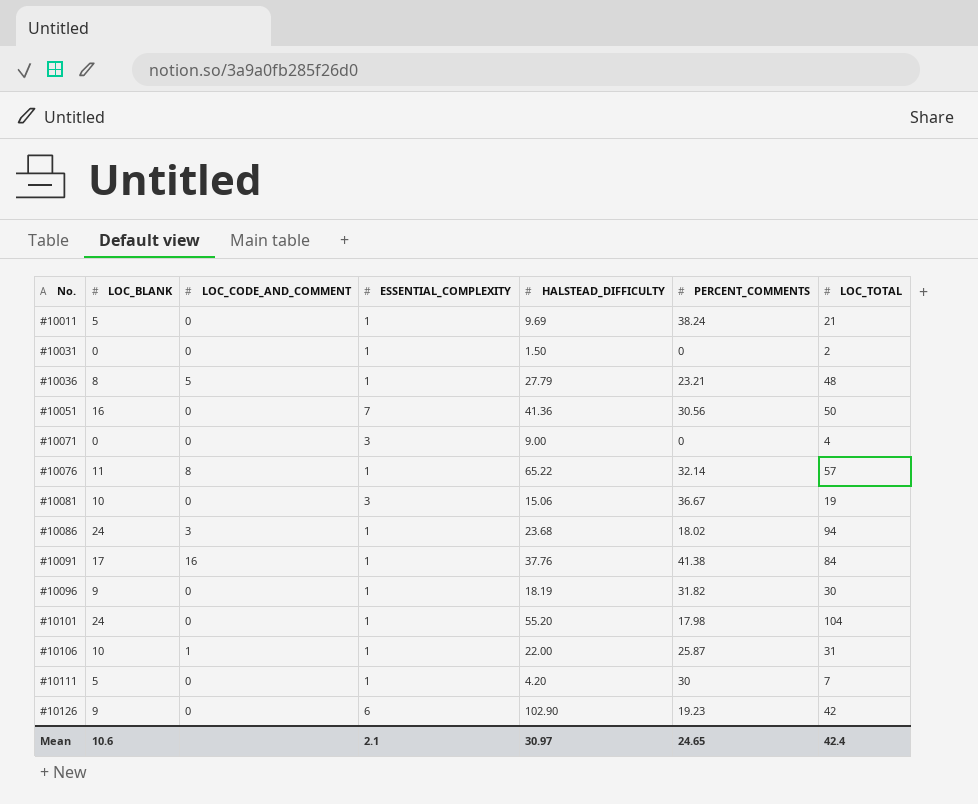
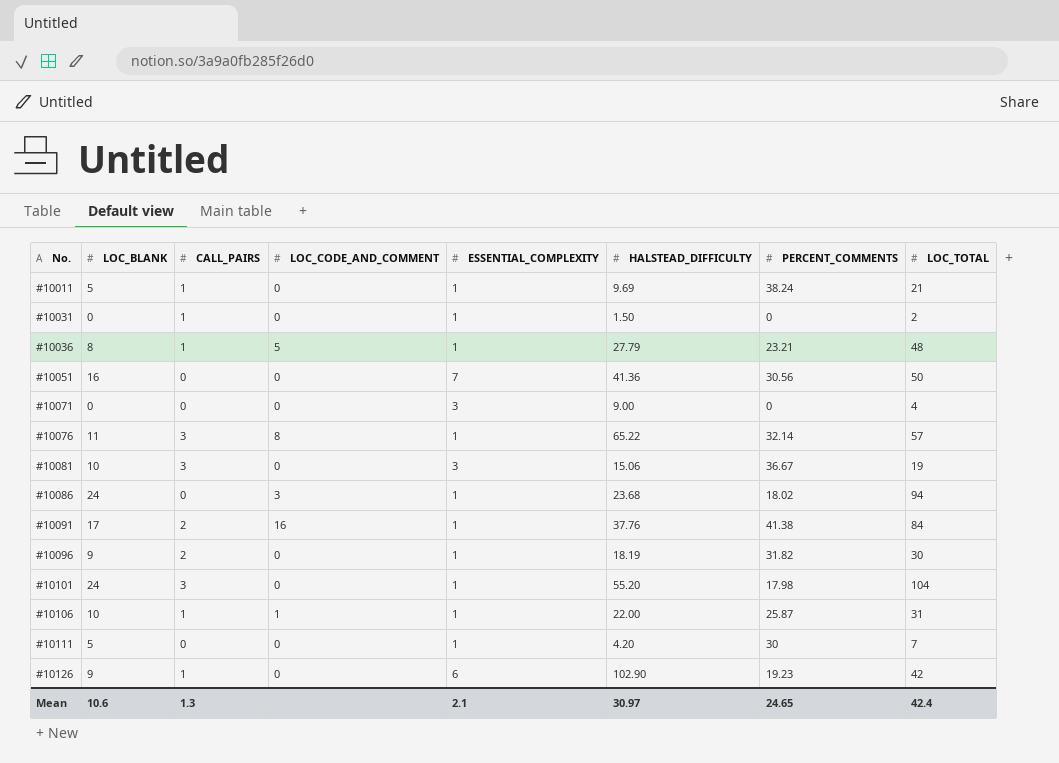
column CALL_PAIRS | position: none -> 3

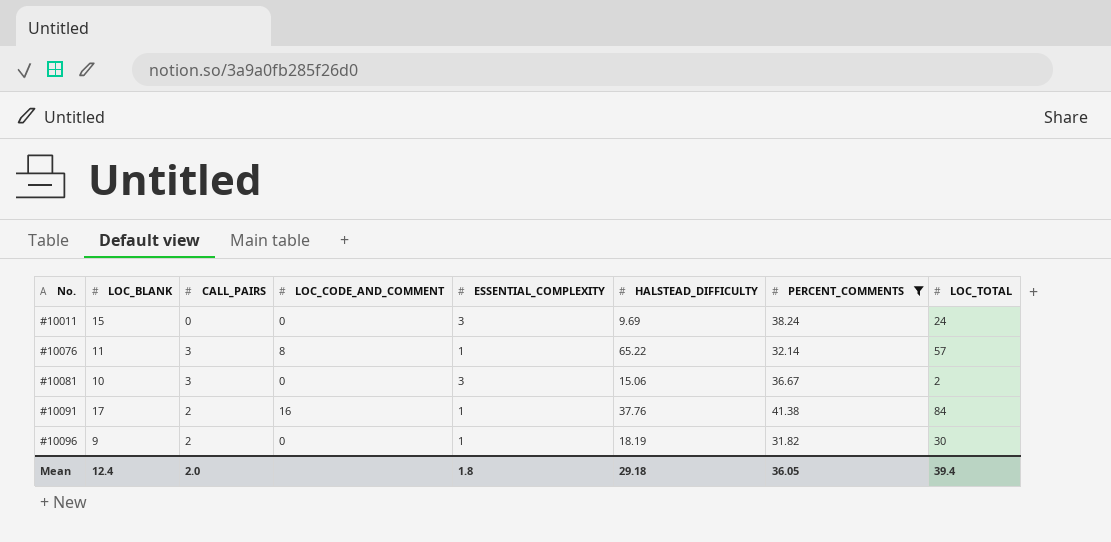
filter: none -> PERCENT_COMMENTS >= 31.82
#10011 | LOC_BLANK: 5 -> 15
#10011 | CALL_PAIRS: 1 -> 0
#10011 | ESSENTIAL_COMPLEXITY: 1 -> 3
#10011 | LOC_TOTAL: 21 -> 24
#10081 | LOC_TOTAL: 19 -> 2
Mean | LOC_BLANK: 10.6 -> 12.4
Mean | CALL_PAIRS: 1.3 -> 2.0
Mean | ESSENTIAL_COMPLEXITY: 2.1 -> 1.8
Mean | HALSTEAD_DIFFICULTY: 30.97 -> 29.18
Mean | PERCENT_COMMENTS: 24.65 -> 36.05
Mean | LOC_TOTAL: 42.4 -> 39.4

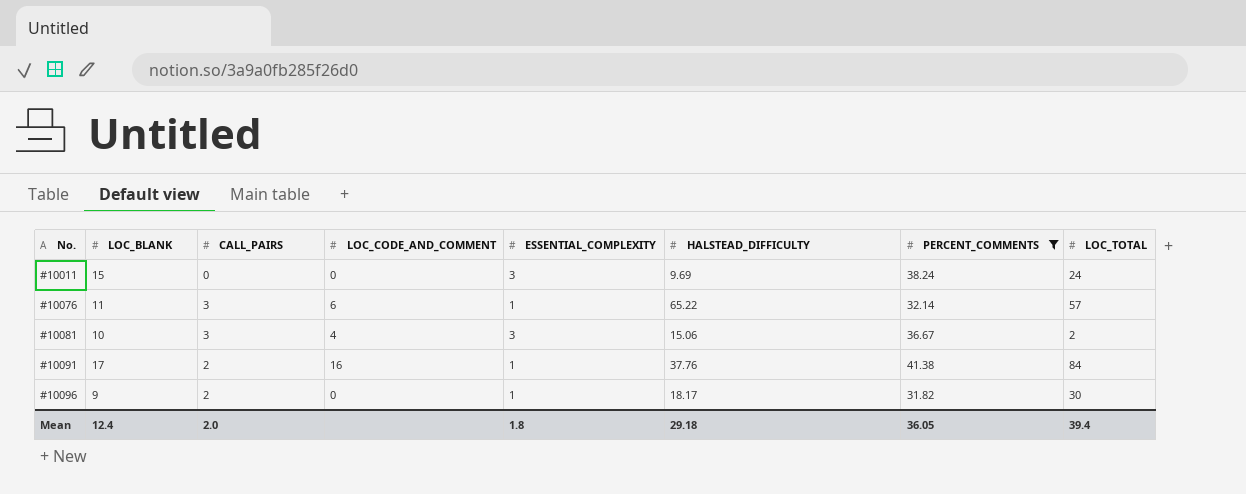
#10076 | LOC_CODE_AND_COMMENT: 8 -> 6
#10081 | LOC_CODE_AND_COMMENT: 0 -> 4
#10096 | HALSTEAD_DIFFICULTY: 18.19 -> 18.17

